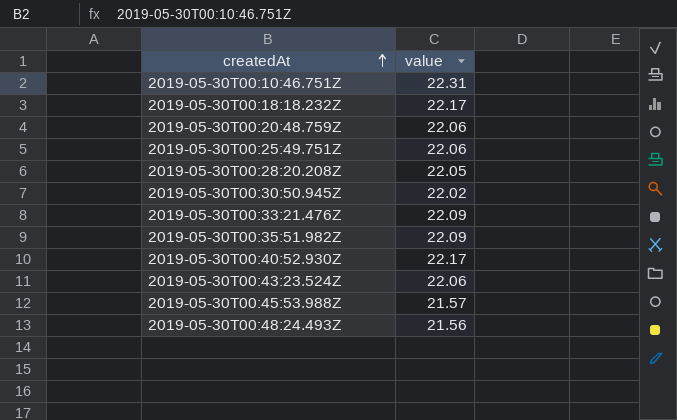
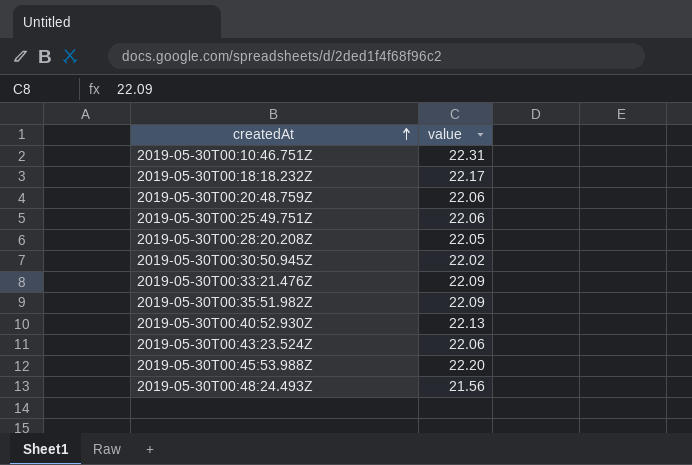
2019-05-30T00:40:52.930Z | value: 22.17 -> 22.13
2019-05-30T00:45:53.988Z | value: 21.57 -> 22.20

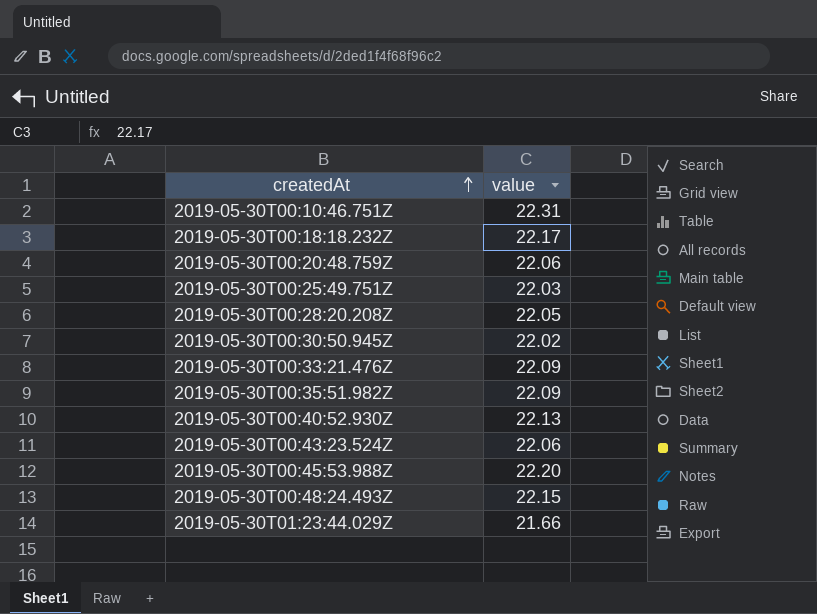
2019-05-30T00:25:49.751Z | value: 22.06 -> 22.03
2019-05-30T00:48:24.493Z | value: 21.56 -> 22.15
row 2019-05-30T01:23:44.029Z: none -> 21.66

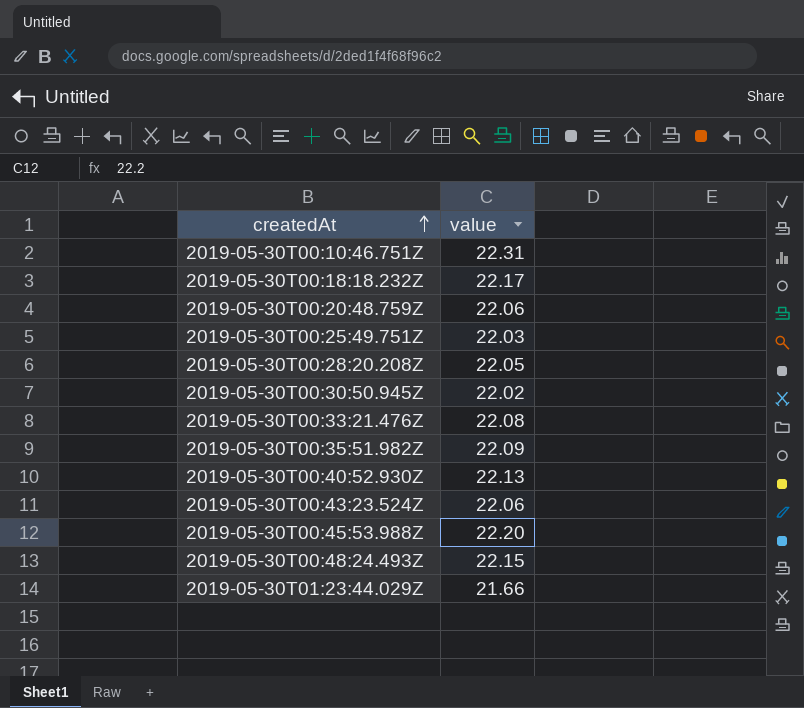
2019-05-30T00:33:21.476Z | value: 22.09 -> 22.08

